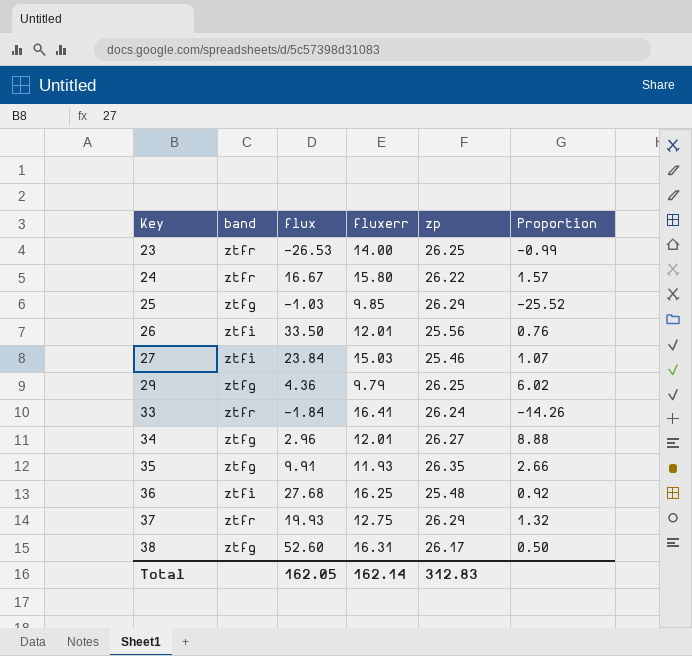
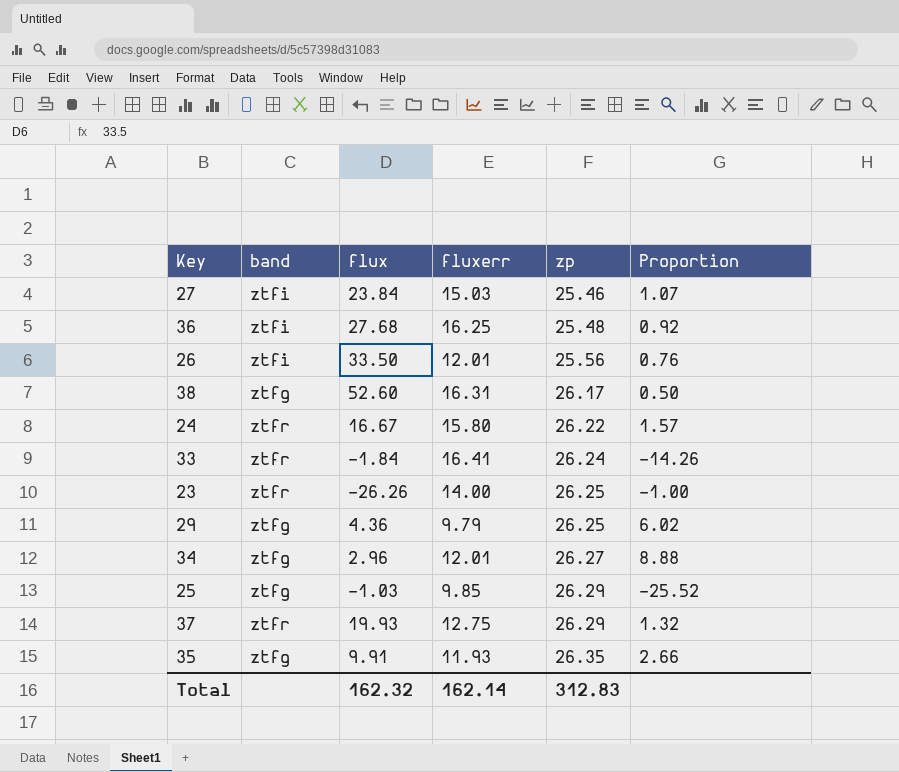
row order: Key ascending -> zp ascending
23 | flux: -26.53 -> -26.26
23 | Proportion: -0.99 -> -1.00
Total | flux: 162.05 -> 162.32

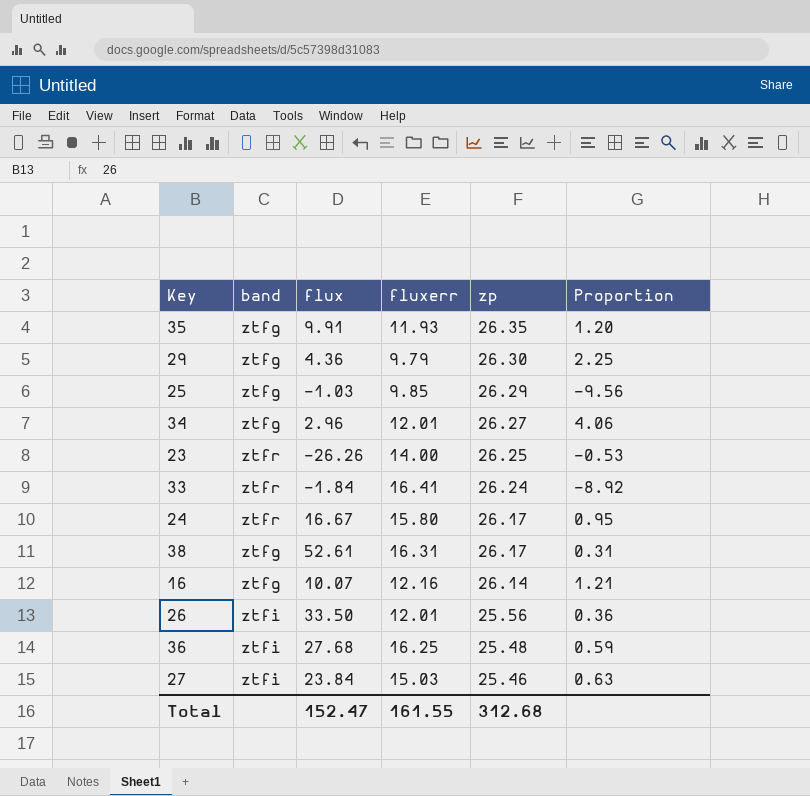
row order: zp ascending -> zp descending
column Proportion | formula: [zp] / [flux] -> [fluxerr] / [flux]
row 37: ztfr | 19.93 | 12.75 | 26.29 | 1.32 -> none
29 | zp: 26.25 -> 26.30
24 | zp: 26.22 -> 26.17
38 | flux: 52.60 -> 52.61
row 16: none -> ztfg | 10.07 | 12.16 | 26.14 | 1.21
Total | flux: 162.32 -> 152.47
Total | fluxerr: 162.14 -> 161.55
Total | zp: 312.83 -> 312.68

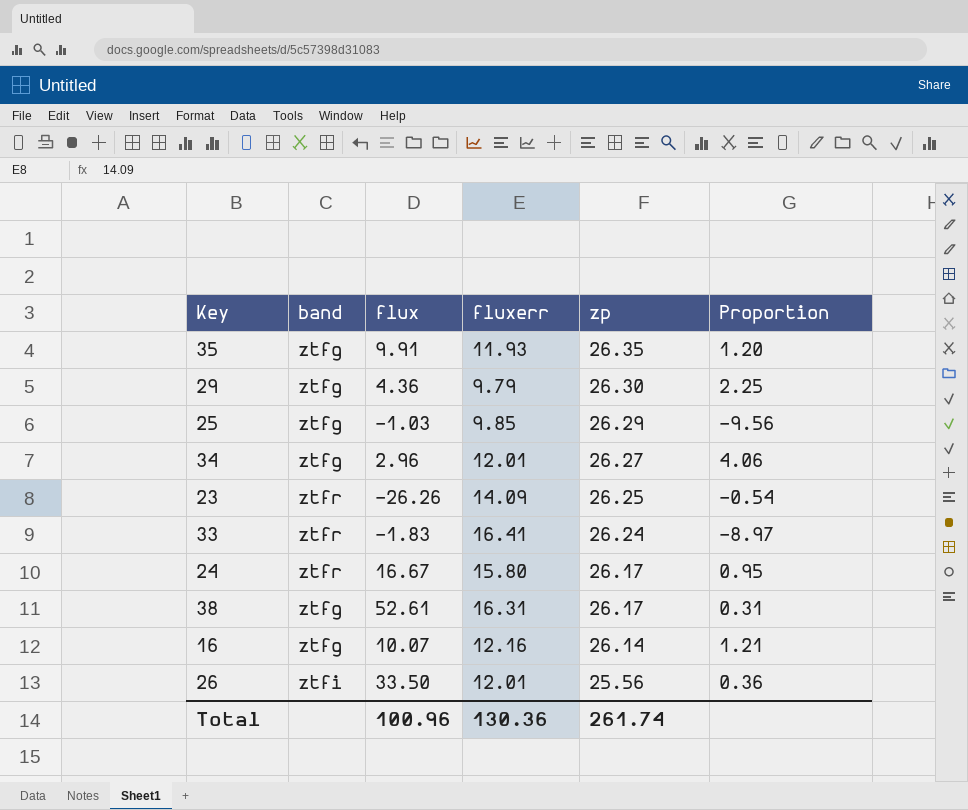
row 36: ztfi | 27.68 | 16.25 | 25.48 | 0.59 -> none
row 27: ztfi | 23.84 | 15.03 | 25.46 | 0.63 -> none
23 | fluxerr: 14.00 -> 14.09
23 | Proportion: -0.53 -> -0.54
33 | flux: -1.84 -> -1.83
33 | Proportion: -8.92 -> -8.97
Total | flux: 152.47 -> 100.96
Total | fluxerr: 161.55 -> 130.36
Total | zp: 312.68 -> 261.74

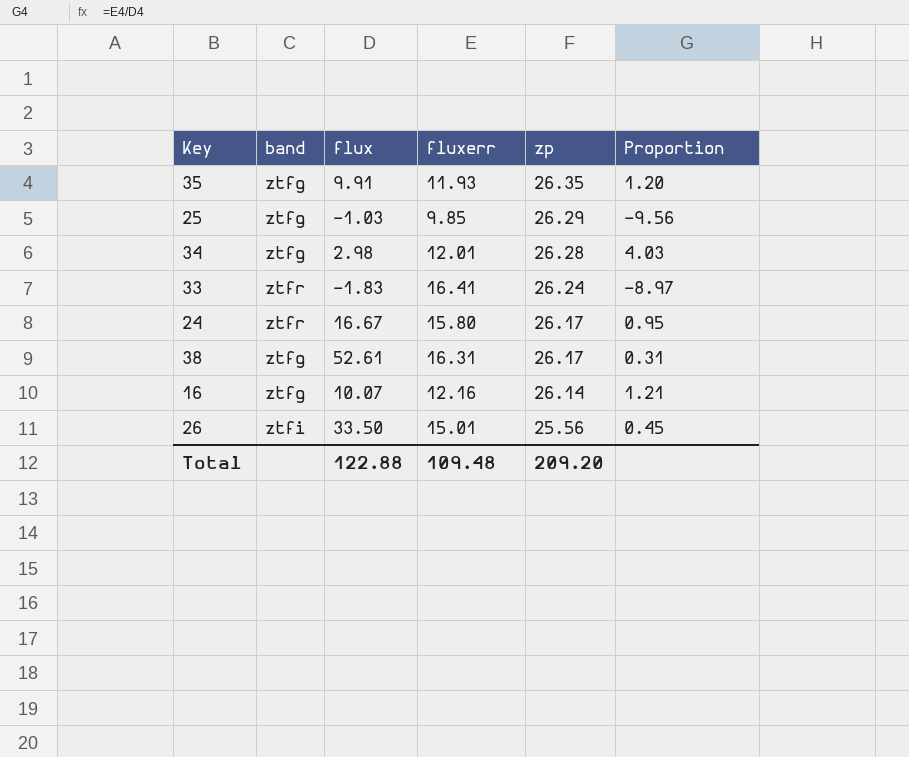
row 29: ztfg | 4.36 | 9.79 | 26.30 | 2.25 -> none
row 23: ztfr | -26.26 | 14.09 | 26.25 | -0.54 -> none
34 | flux: 2.96 -> 2.98
34 | zp: 26.27 -> 26.28
34 | Proportion: 4.06 -> 4.03
26 | fluxerr: 12.01 -> 15.01
26 | Proportion: 0.36 -> 0.45
Total | flux: 100.96 -> 122.88
Total | fluxerr: 130.36 -> 109.48
Total | zp: 261.74 -> 209.20

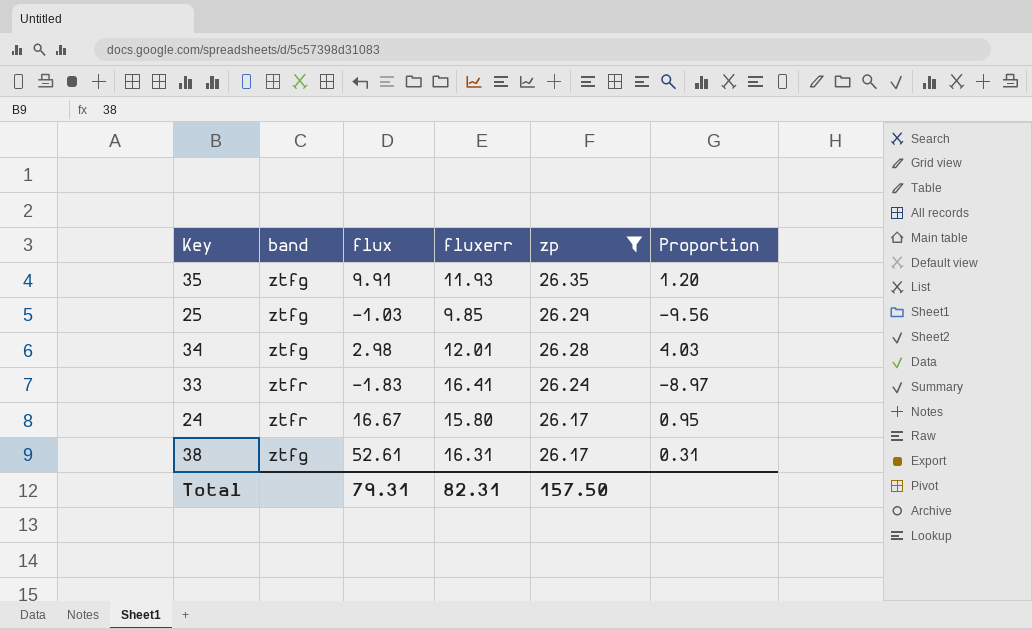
filter: none -> zp >= 26.17
Total | flux: 122.88 -> 79.31
Total | fluxerr: 109.48 -> 82.31
Total | zp: 209.20 -> 157.50

